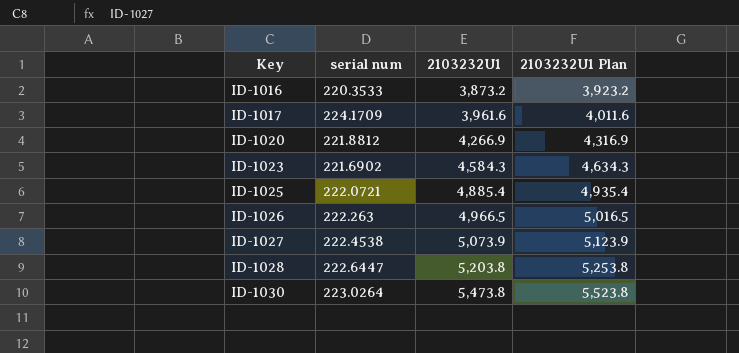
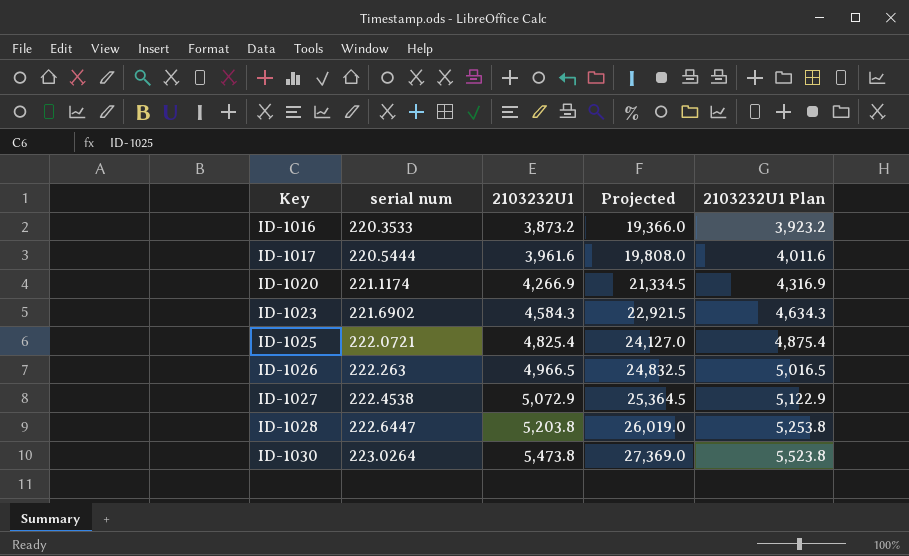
column Projected | formula: none -> [2103232U1] * 5
ID-1017 | serial num: 224.1709 -> 220.5444
ID-1020 | serial num: 221.8812 -> 221.1174
ID-1025 | 2103232U1: 4,885.4 -> 4,825.4
ID-1025 | 2103232U1 Plan: 4,935.4 -> 4,875.4
ID-1027 | 2103232U1: 5,073.9 -> 5,072.9
ID-1027 | 2103232U1 Plan: 5,123.9 -> 5,122.9

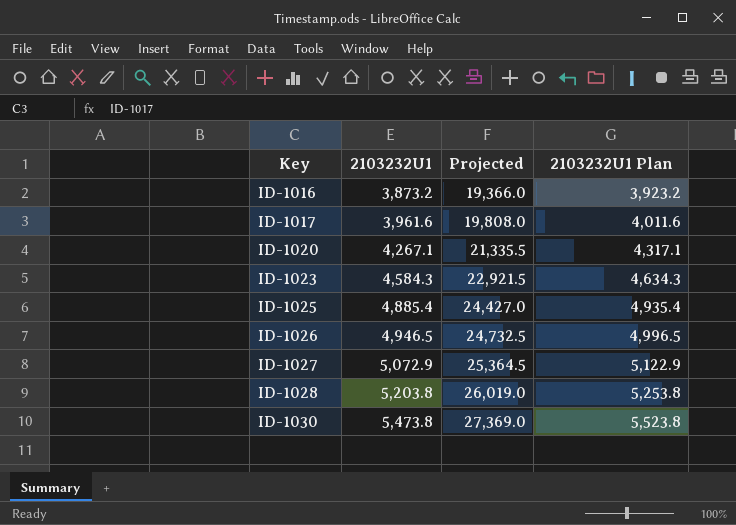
column serial num | position: 2 -> none
ID-1020 | 2103232U1: 4,266.9 -> 4,267.1
ID-1020 | Projected: 21,334.5 -> 21,335.5
ID-1020 | 2103232U1 Plan: 4,316.9 -> 4,317.1
ID-1025 | 2103232U1: 4,825.4 -> 4,885.4
ID-1025 | Projected: 24,127.0 -> 24,427.0
ID-1025 | 2103232U1 Plan: 4,875.4 -> 4,935.4
ID-1026 | 2103232U1: 4,966.5 -> 4,946.5
ID-1026 | Projected: 24,832.5 -> 24,732.5
ID-1026 | 2103232U1 Plan: 5,016.5 -> 4,996.5

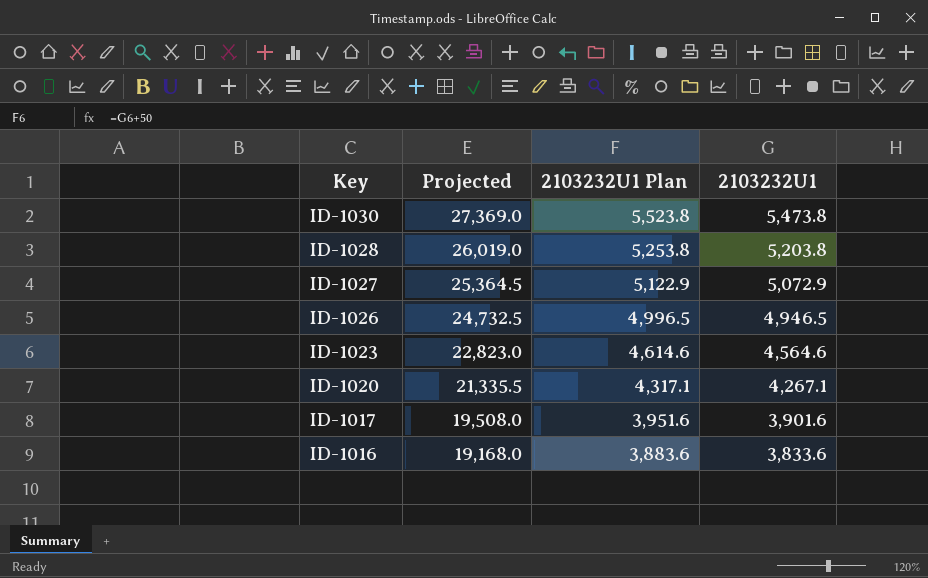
row order: Key ascending -> Key descending
column 2103232U1 | position: 2 -> 4
row ID-1025: 4,885.4 | 24,427.0 | 4,935.4 -> none
ID-1023 | Projected: 22,921.5 -> 22,823.0
ID-1023 | 2103232U1 Plan: 4,634.3 -> 4,614.6
ID-1023 | 2103232U1: 4,584.3 -> 4,564.6
ID-1017 | Projected: 19,808.0 -> 19,508.0
ID-1017 | 2103232U1 Plan: 4,011.6 -> 3,951.6
ID-1017 | 2103232U1: 3,961.6 -> 3,901.6
ID-1016 | Projected: 19,366.0 -> 19,168.0
ID-1016 | 2103232U1 Plan: 3,923.2 -> 3,883.6
ID-1016 | 2103232U1: 3,873.2 -> 3,833.6

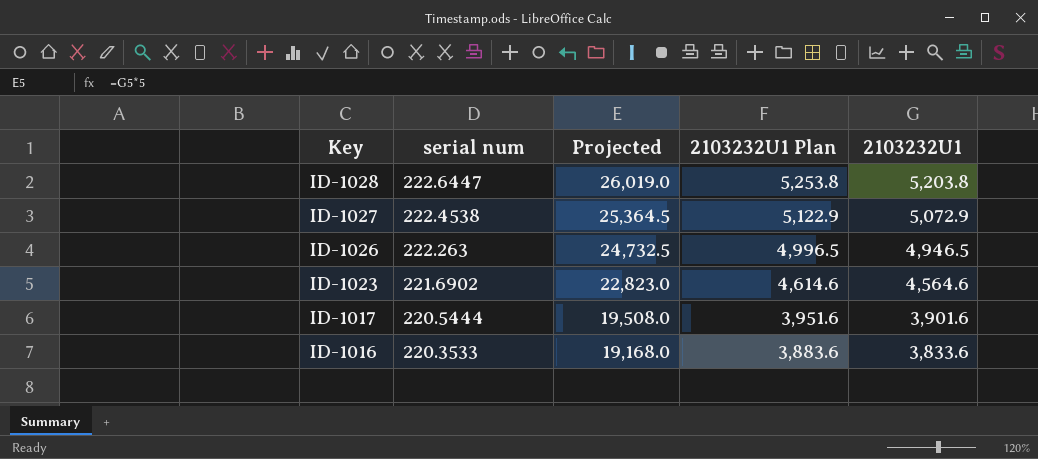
column serial num | position: none -> 2
row ID-1030: 27,369.0 | 5,523.8 | 5,473.8 -> none
row ID-1020: 21,335.5 | 4,317.1 | 4,267.1 -> none

